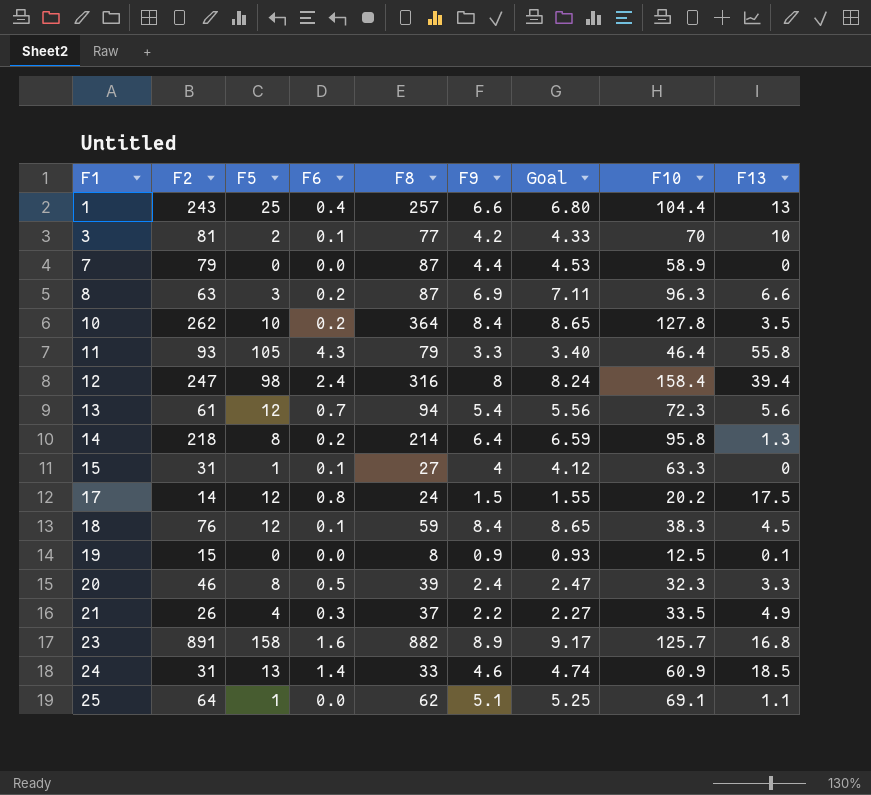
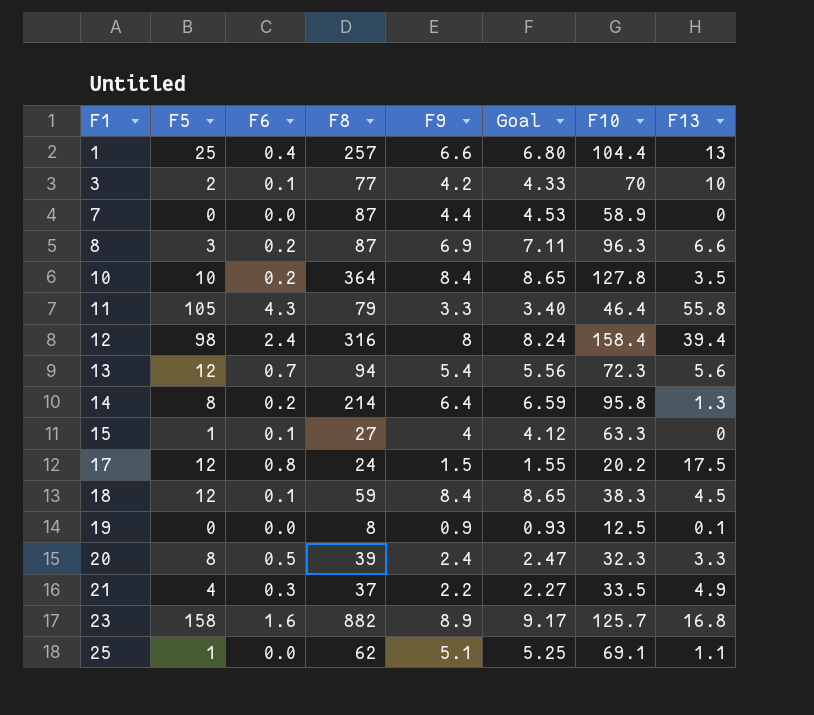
column F2 | position: 2 -> none
row 24: 31 | 13 | 1.4 | 33 | 4.6 | 4.74 | 60.9 | 18.5 -> none

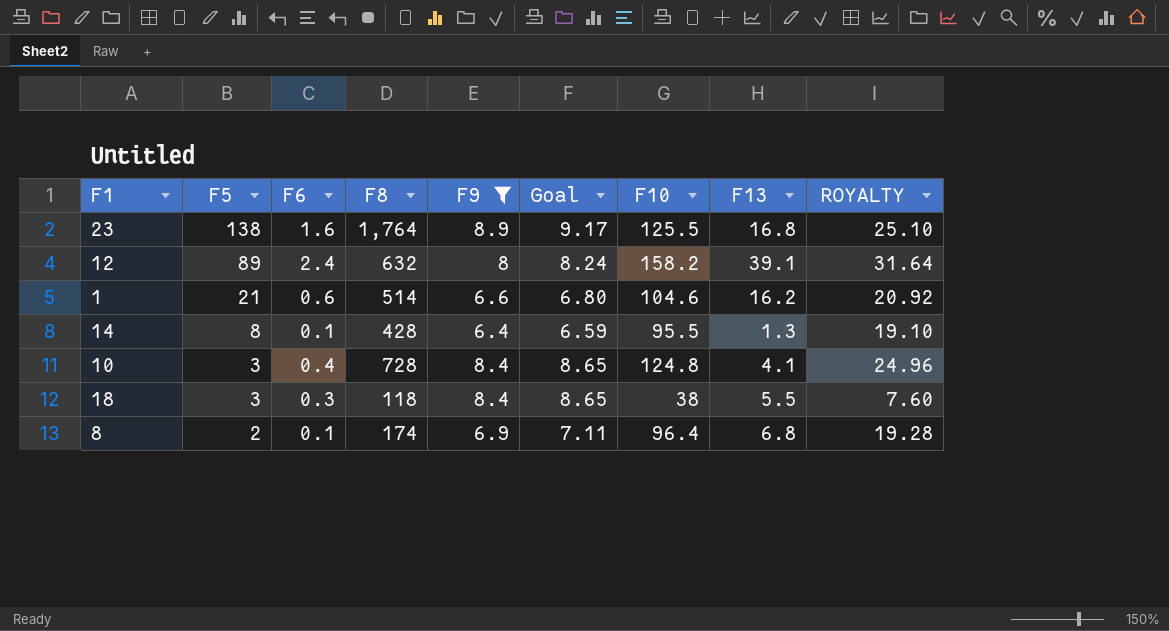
filter: none -> F9 >= 6.4
row order: F1 ascending -> F5 descending
column ROYALTY | formula: none -> [F10] * 0.2
23 | F5: 158 -> 138
23 | F8: 882 -> 1,764
23 | F10: 125.7 -> 125.5
12 | F5: 98 -> 89
12 | F8: 316 -> 632
12 | F10: 158.4 -> 158.2
12 | F13: 39.4 -> 39.1
1 | F5: 25 -> 21
1 | F6: 0.4 -> 0.6
1 | F8: 257 -> 514
1 | F10: 104.4 -> 104.6
1 | F13: 13 -> 16.2
14 | F6: 0.2 -> 0.1
14 | F8: 214 -> 428
14 | F10: 95.8 -> 95.5
10 | F5: 10 -> 3
10 | F6: 0.2 -> 0.4
10 | F8: 364 -> 728
10 | F10: 127.8 -> 124.8
10 | F13: 3.5 -> 4.1
18 | F5: 12 -> 3
18 | F6: 0.1 -> 0.3
18 | F8: 59 -> 118
18 | F10: 38.3 -> 38
18 | F13: 4.5 -> 5.5
8 | F5: 3 -> 2
8 | F6: 0.2 -> 0.1
8 | F8: 87 -> 174
8 | F10: 96.3 -> 96.4
8 | F13: 6.6 -> 6.8

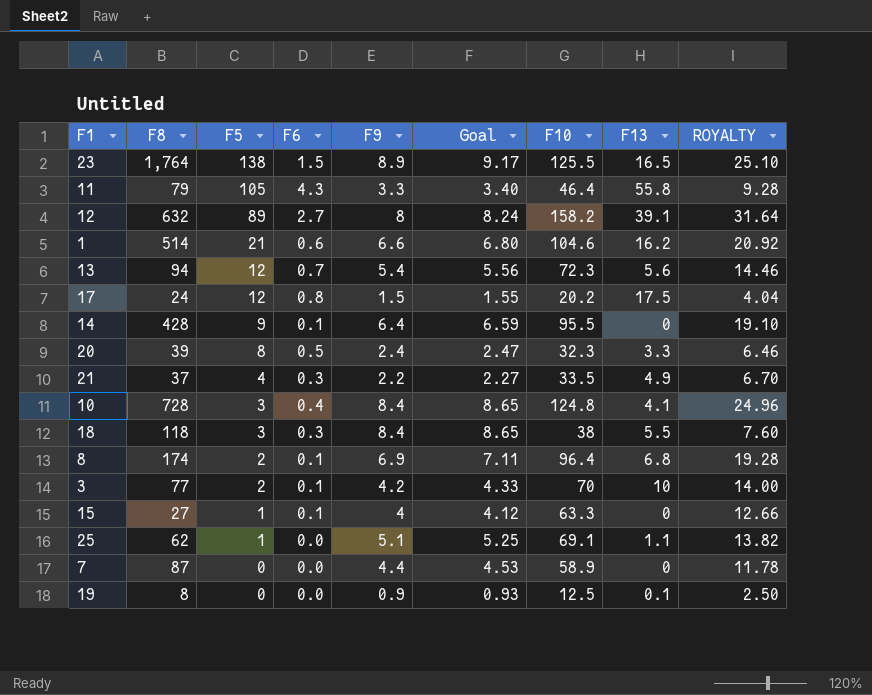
filter: F9 >= 6.4 -> none
column F8 | position: 4 -> 2
23 | F6: 1.6 -> 1.5
23 | F13: 16.8 -> 16.5
12 | F6: 2.4 -> 2.7
14 | F5: 8 -> 9
14 | F13: 1.3 -> 0

